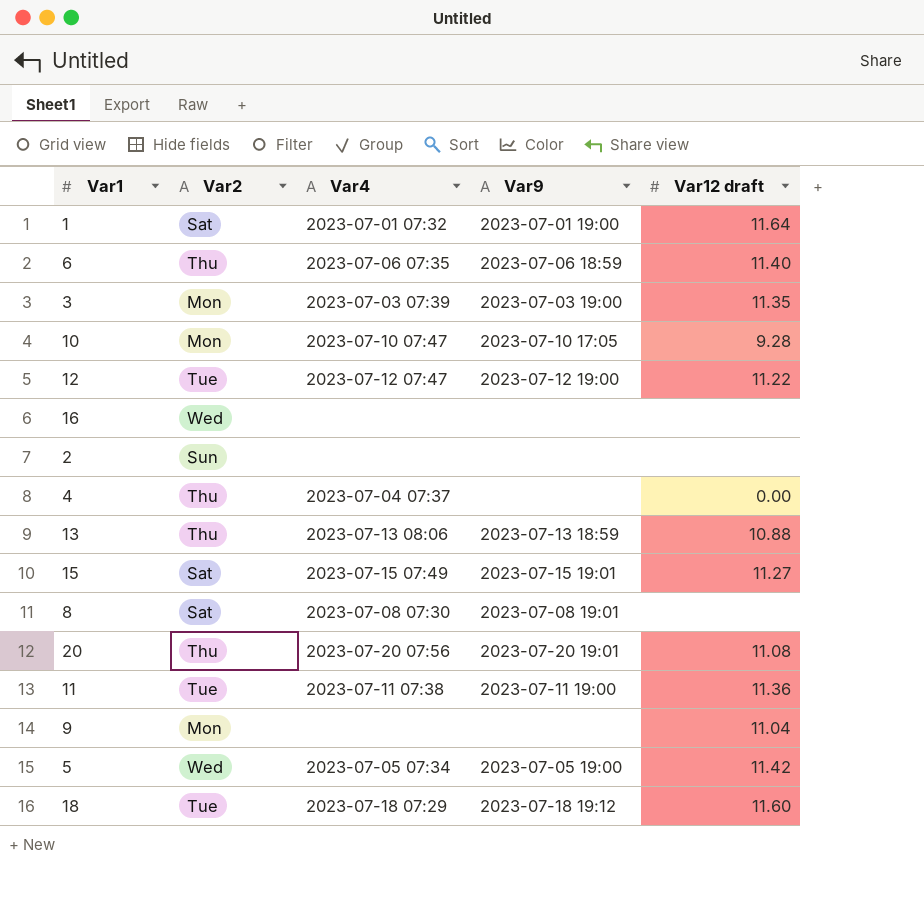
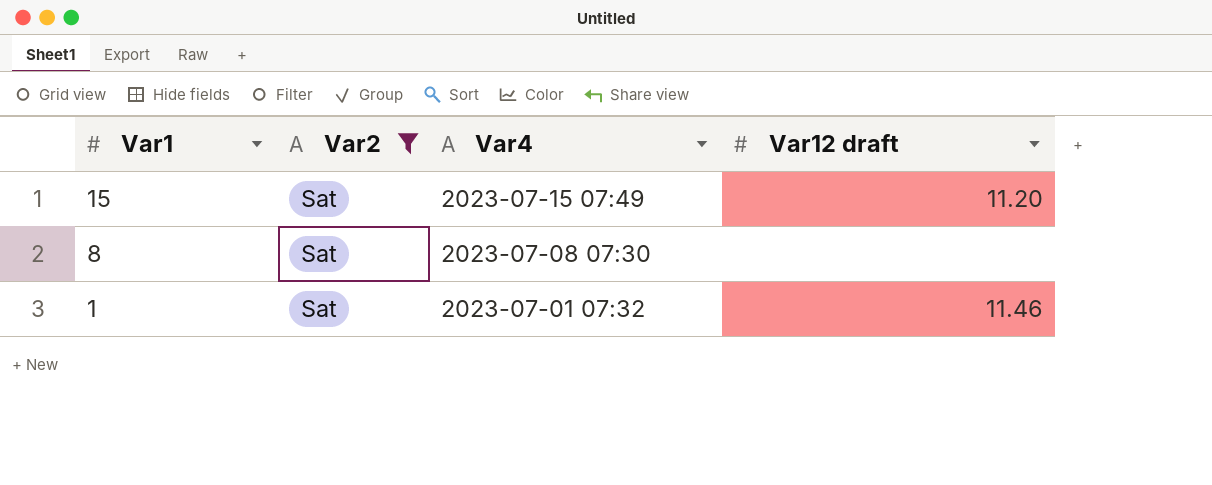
filter: none -> Var2 = Sat
row order: none -> Var1 descending
column Var9 | position: 4 -> none
15 | Var12 draft: 11.27 -> 11.20
1 | Var12 draft: 11.64 -> 11.46

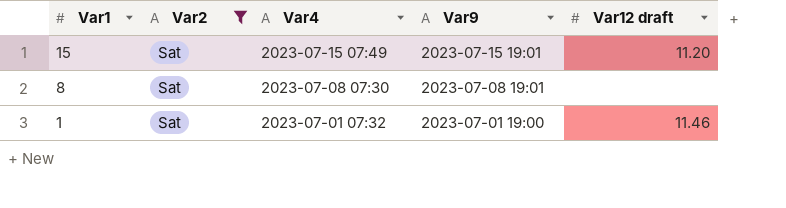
column Var9 | position: none -> 4

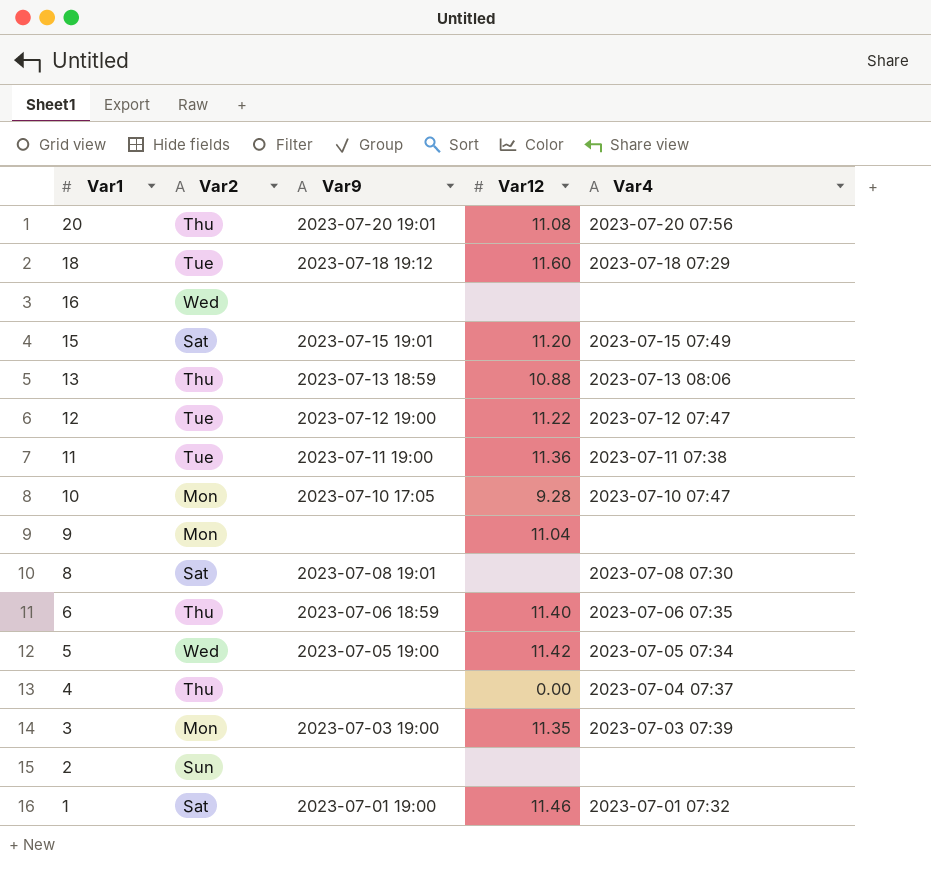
filter: Var2 = Sat -> none
column name: Var12 draft -> Var12
column Var4 | position: 3 -> 5

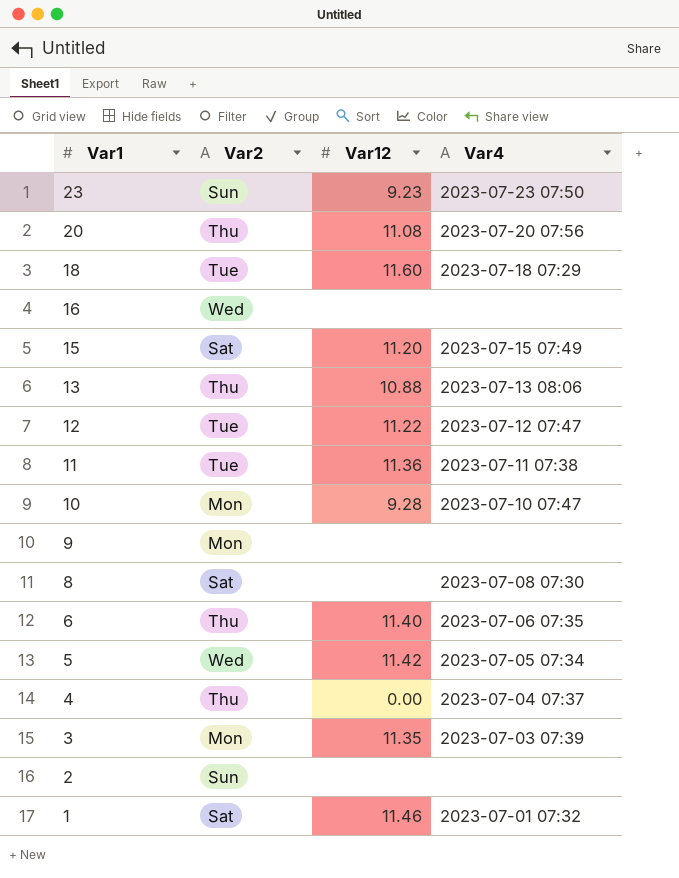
column Var9 | position: 3 -> none
row 23: none -> Sun | 9.23 | 2023-07-23 07:50
9 | Var12: 11.04 -> none

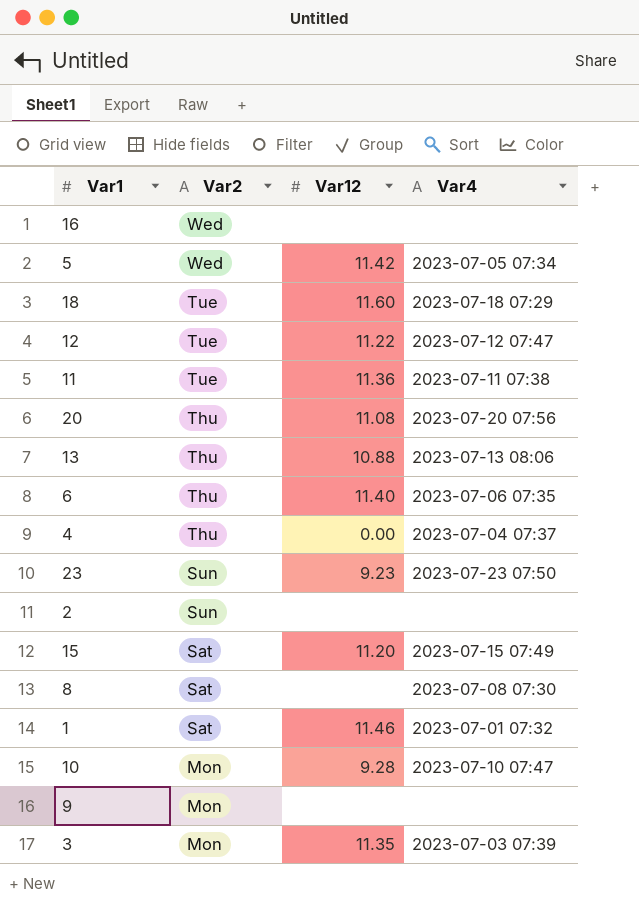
row order: Var1 descending -> Var2 descending

